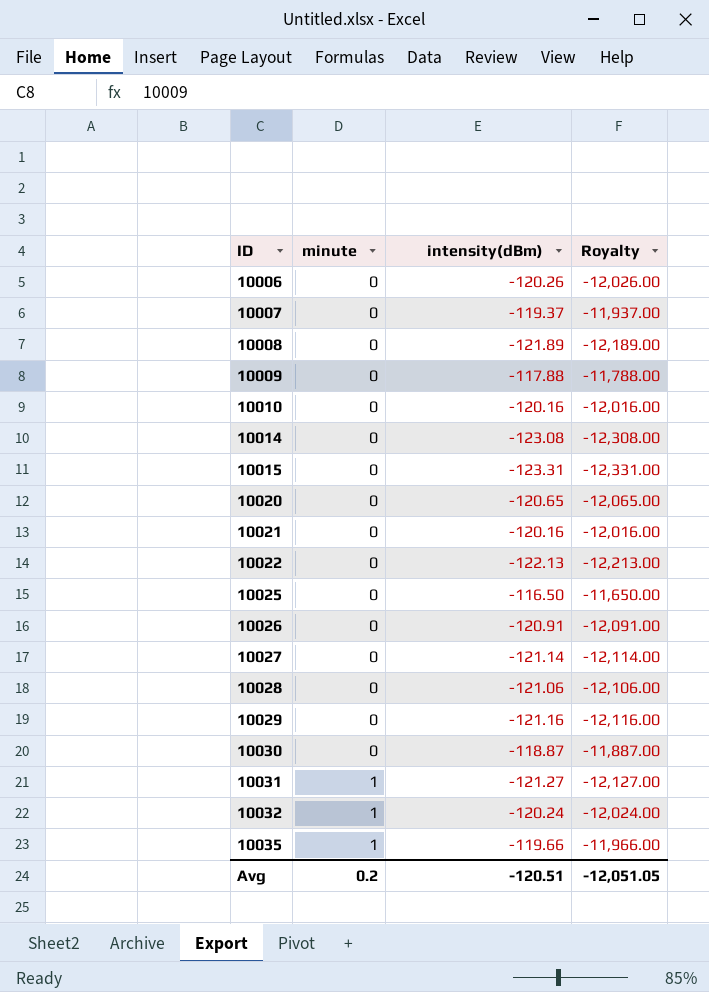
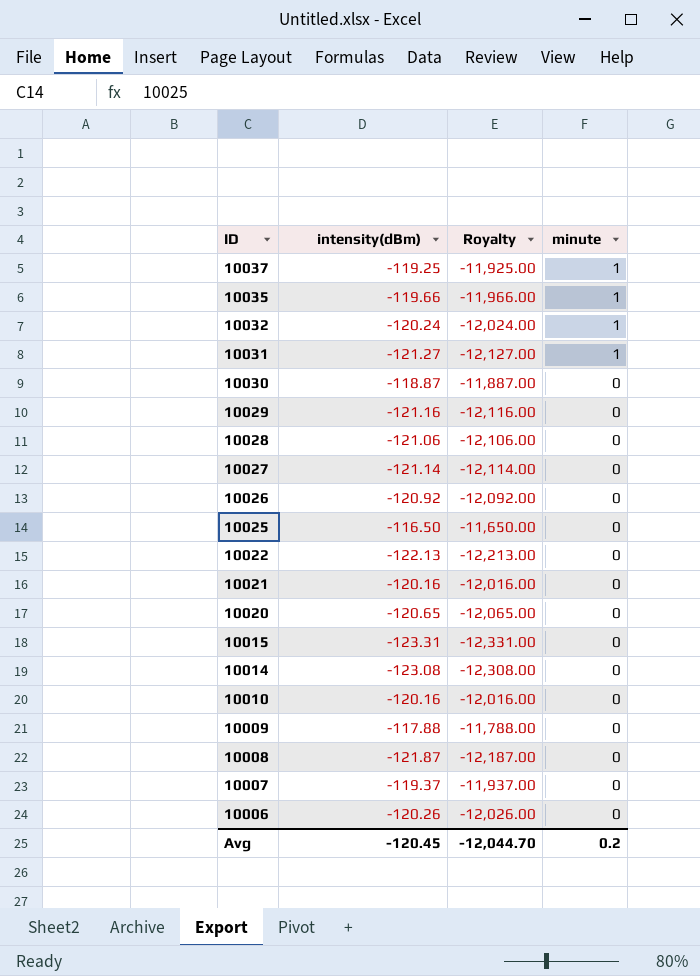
row order: ID ascending -> ID descending
column minute | position: 2 -> 4
row 10037: none -> -119.25 | -11,925.00 | 1
10026 | intensity(dBm): -120.91 -> -120.92
10026 | Royalty: -12,091.00 -> -12,092.00
10008 | intensity(dBm): -121.89 -> -121.87
10008 | Royalty: -12,189.00 -> -12,187.00
Avg | intensity(dBm): -120.51 -> -120.45
Avg | Royalty: -12,051.05 -> -12,044.70

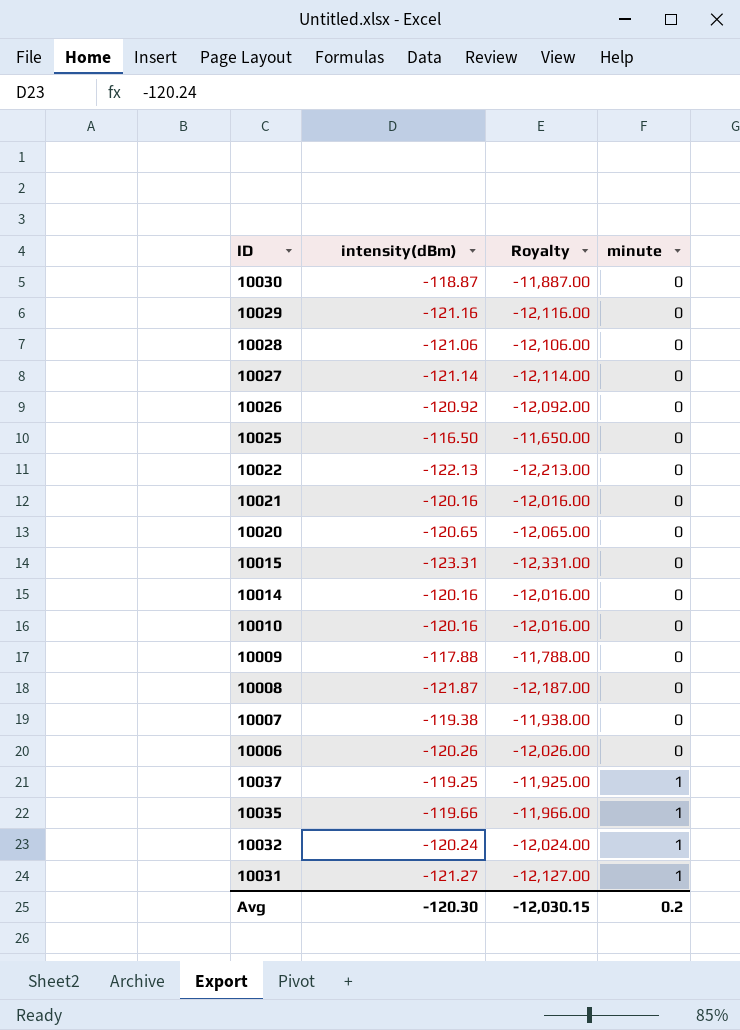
row order: ID descending -> minute ascending
10014 | intensity(dBm): -123.08 -> -120.16
10014 | Royalty: -12,308.00 -> -12,016.00
10007 | intensity(dBm): -119.37 -> -119.38
10007 | Royalty: -11,937.00 -> -11,938.00
Avg | intensity(dBm): -120.45 -> -120.30
Avg | Royalty: -12,044.70 -> -12,030.15

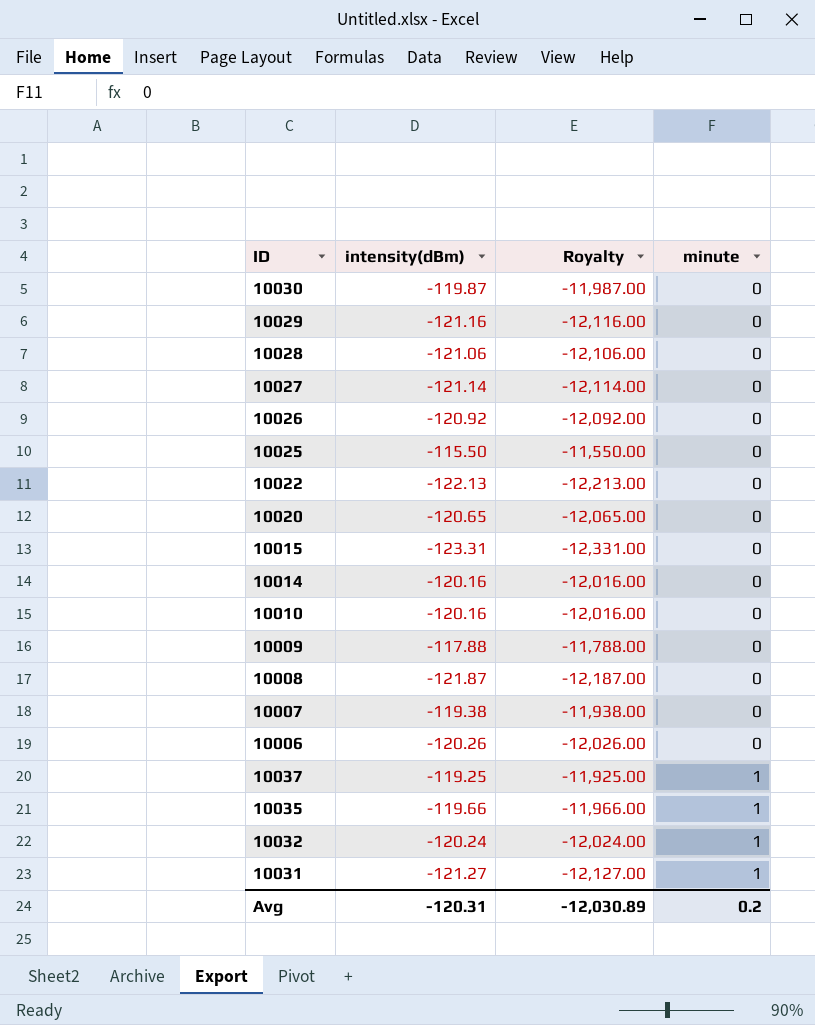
row 10021: -120.16 | -12,016.00 | 0 -> none
10030 | intensity(dBm): -118.87 -> -119.87
10030 | Royalty: -11,887.00 -> -11,987.00
10025 | intensity(dBm): -116.50 -> -115.50
10025 | Royalty: -11,650.00 -> -11,550.00
Avg | intensity(dBm): -120.30 -> -120.31
Avg | Royalty: -12,030.15 -> -12,030.89

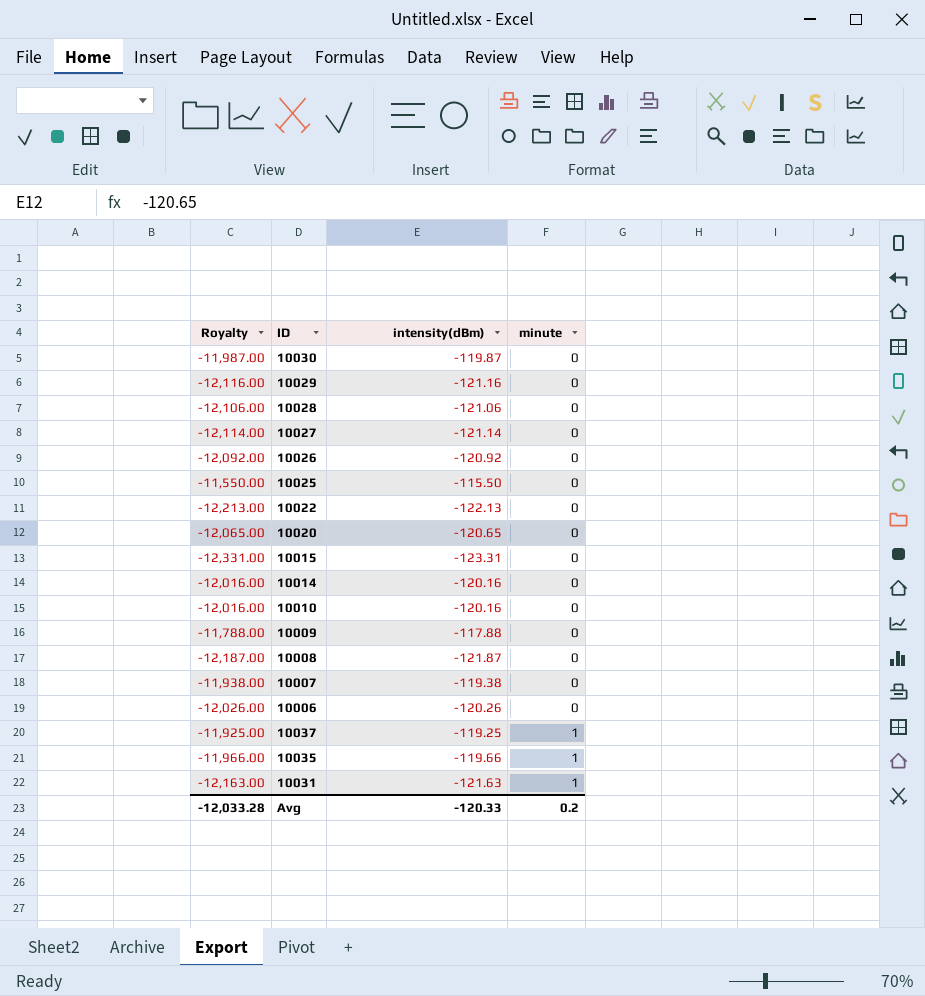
column Royalty | position: 3 -> 1
row 10032: -120.24 | -12,024.00 | 1 -> none
10031 | Royalty: -12,127.00 -> -12,163.00
10031 | intensity(dBm): -121.27 -> -121.63
Avg | Royalty: -12,030.89 -> -12,033.28
Avg | intensity(dBm): -120.31 -> -120.33

